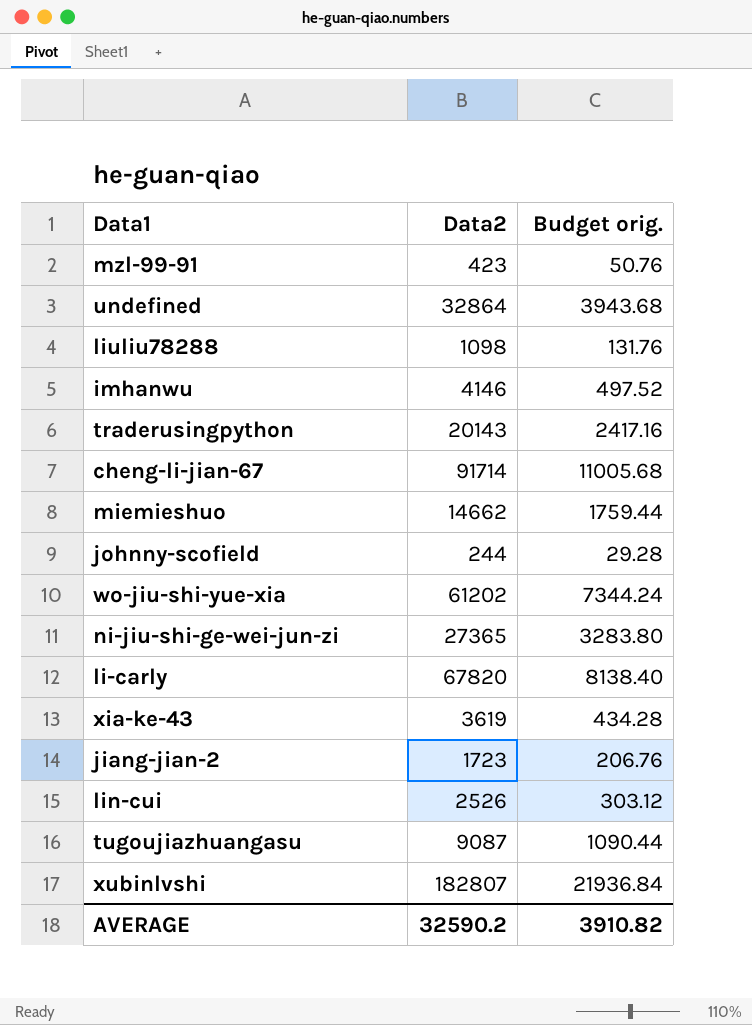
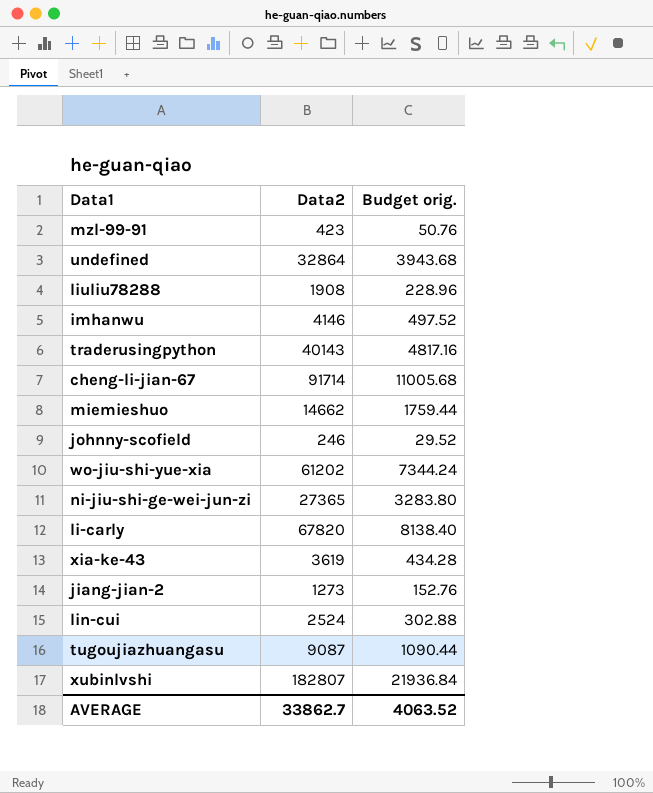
liuliu78288 | Data2: 1098 -> 1908
liuliu78288 | Budget orig.: 131.76 -> 228.96
traderusingpython | Data2: 20143 -> 40143
traderusingpython | Budget orig.: 2417.16 -> 4817.16
johnny-scofield | Data2: 244 -> 246
johnny-scofield | Budget orig.: 29.28 -> 29.52
jiang-jian-2 | Data2: 1723 -> 1273
jiang-jian-2 | Budget orig.: 206.76 -> 152.76
lin-cui | Data2: 2526 -> 2524
lin-cui | Budget orig.: 303.12 -> 302.88
AVERAGE | Data2: 32590.2 -> 33862.7
AVERAGE | Budget orig.: 3910.82 -> 4063.52

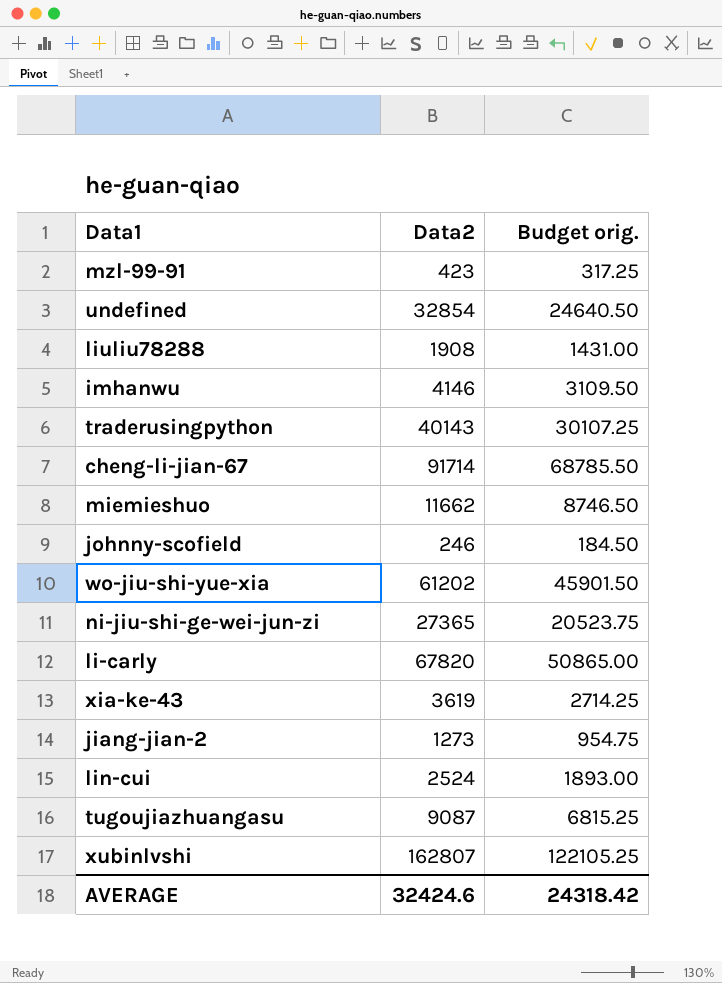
column Budget orig. | formula: [Data2] * 0.12 -> [Data2] * 0.75
undefined | Data2: 32864 -> 32854
miemieshuo | Data2: 14662 -> 11662
xubinlvshi | Data2: 182807 -> 162807
AVERAGE | Data2: 33862.7 -> 32424.6
AVERAGE | Budget orig.: 4063.52 -> 24318.42

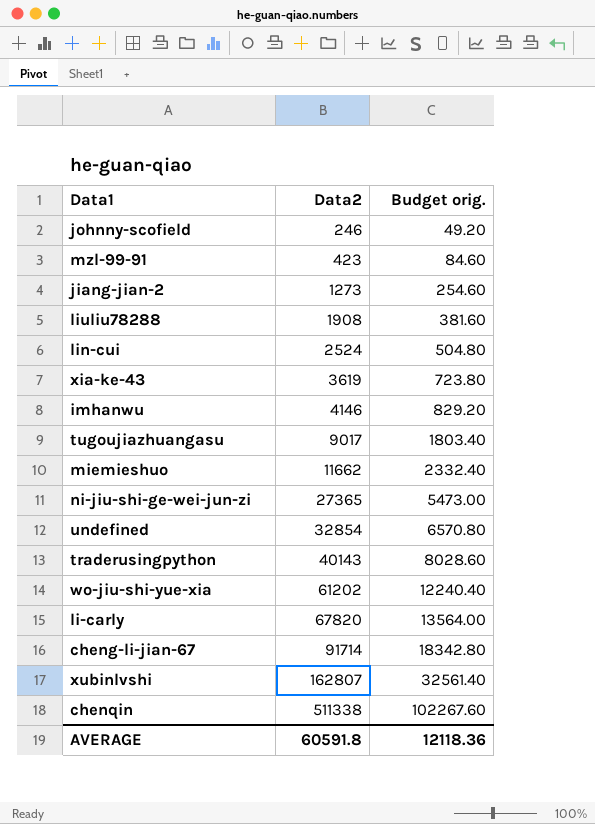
row order: none -> Data2 ascending
column Budget orig. | formula: [Data2] * 0.75 -> [Data2] * 0.2
tugoujiazhuangasu | Data2: 9087 -> 9017
row chenqin: none -> 511338 | 102267.60
AVERAGE | Data2: 32424.6 -> 60591.8
AVERAGE | Budget orig.: 24318.42 -> 12118.36

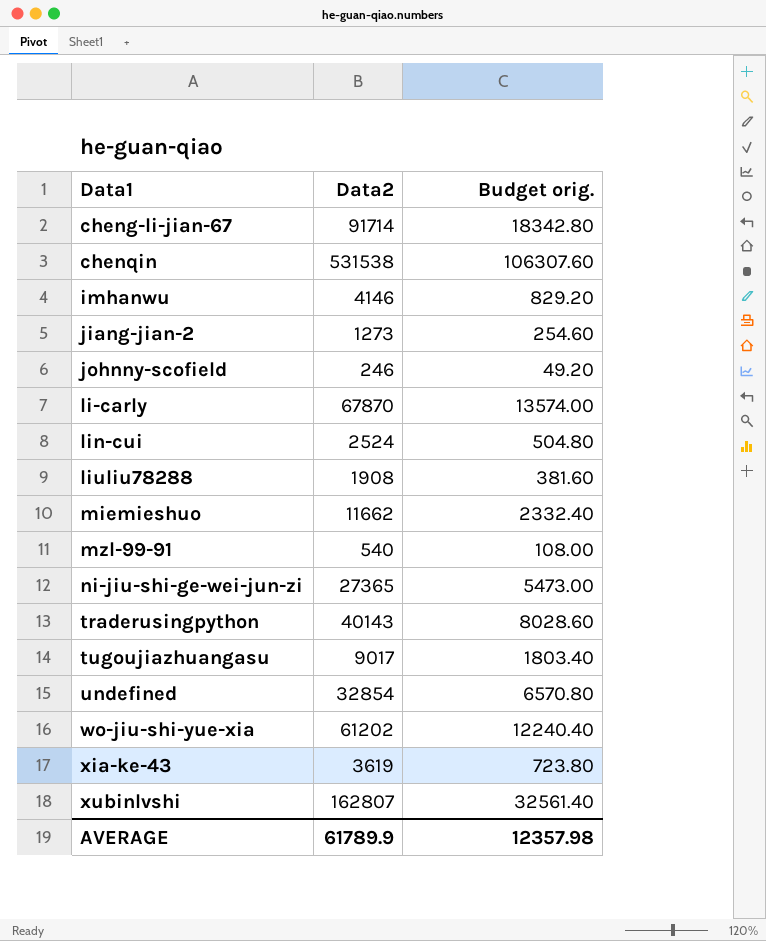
row order: Data2 ascending -> Data1 ascending
chenqin | Data2: 511338 -> 531538
chenqin | Budget orig.: 102267.60 -> 106307.60
li-carly | Data2: 67820 -> 67870
li-carly | Budget orig.: 13564.00 -> 13574.00
mzl-99-91 | Data2: 423 -> 540
mzl-99-91 | Budget orig.: 84.60 -> 108.00
AVERAGE | Data2: 60591.8 -> 61789.9
AVERAGE | Budget orig.: 12118.36 -> 12357.98

